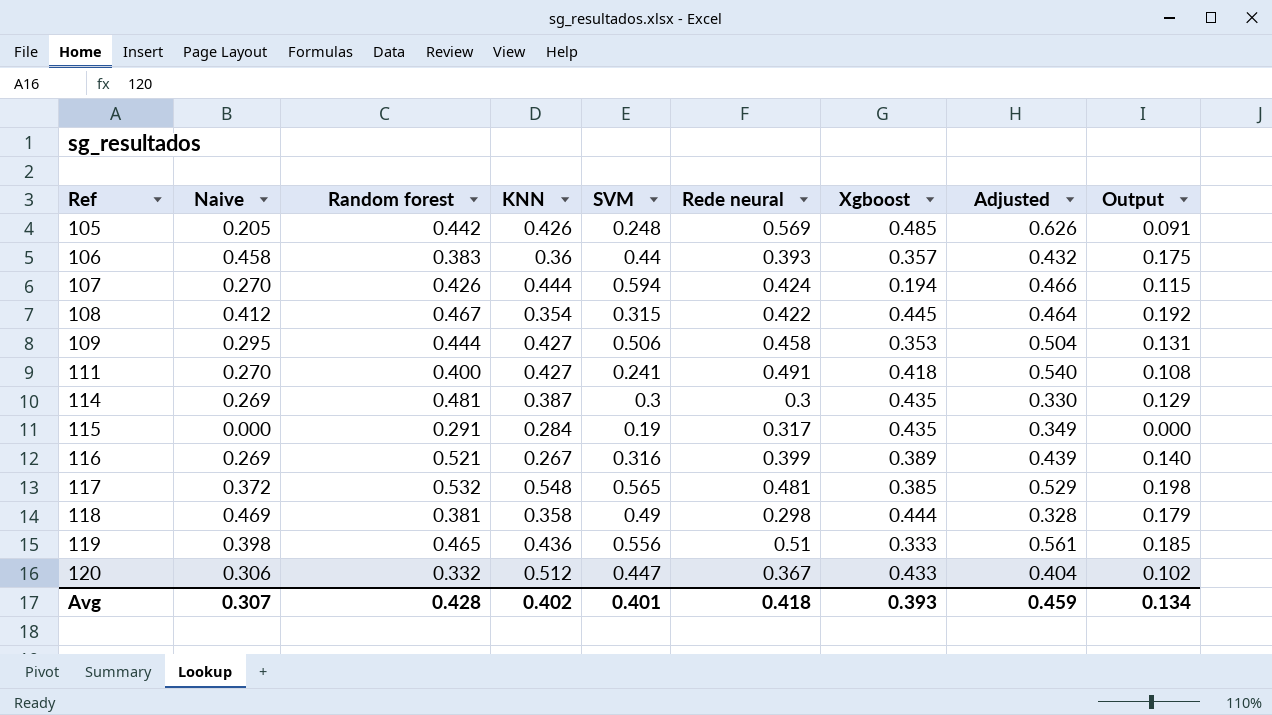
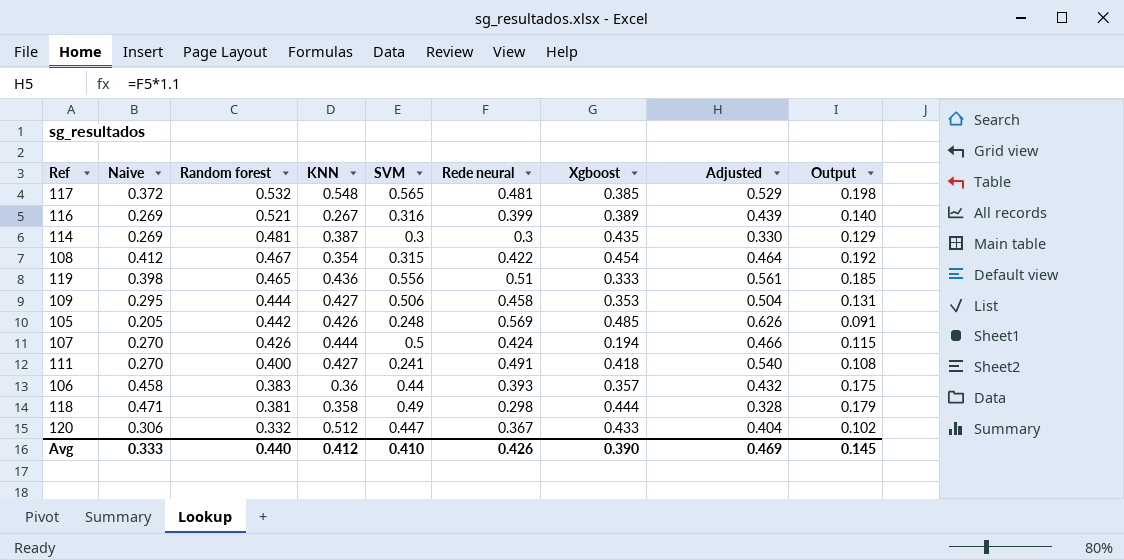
row order: Ref ascending -> Random forest descending
row 115: 0.000 | 0.291 | 0.284 | 0.19 | 0.317 | 0.435 | 0.349 | 0.000 -> none
108 | Xgboost: 0.445 -> 0.454
107 | SVM: 0.594 -> 0.5
118 | Naive: 0.469 -> 0.471
Avg | Naive: 0.307 -> 0.333
Avg | Random forest: 0.428 -> 0.440
Avg | KNN: 0.402 -> 0.412
Avg | SVM: 0.401 -> 0.410
Avg | Rede neural: 0.418 -> 0.426
Avg | Xgboost: 0.393 -> 0.390
Avg | Adjusted: 0.459 -> 0.469
Avg | Output: 0.134 -> 0.145

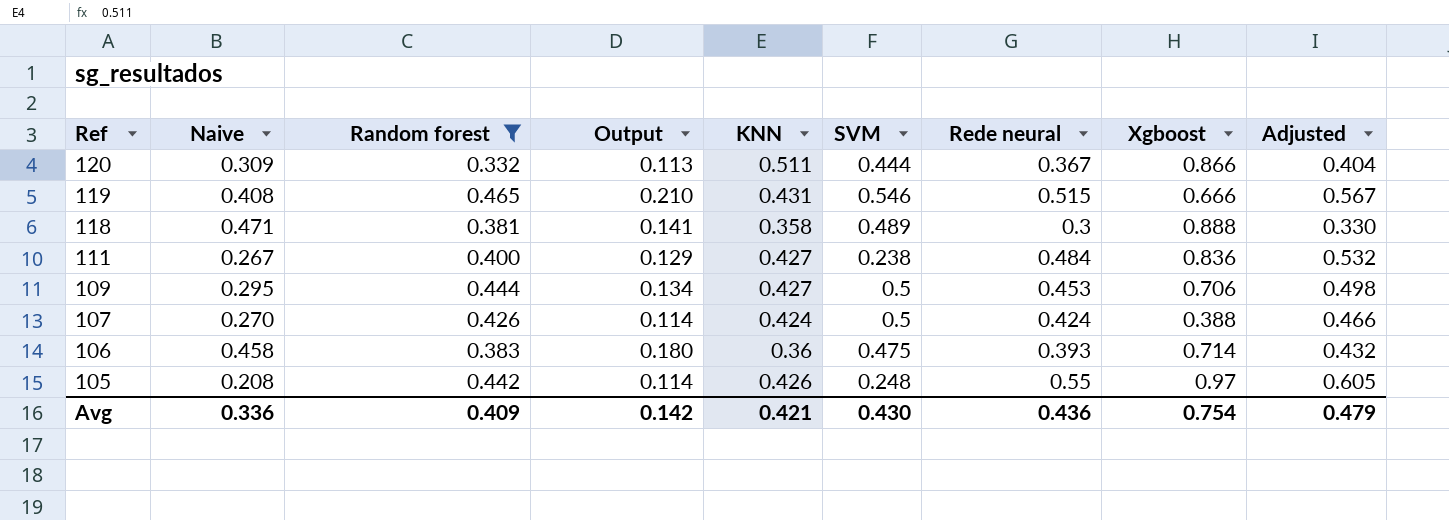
filter: none -> Random forest <= 0.465
row order: Random forest descending -> Ref descending
column Output | formula: [Naive] * [Random forest] -> [Naive] * [Rede neural]
column Output | position: 9 -> 4
120 | Naive: 0.306 -> 0.309
120 | KNN: 0.512 -> 0.511
120 | SVM: 0.447 -> 0.444
120 | Xgboost: 0.433 -> 0.866
119 | Naive: 0.398 -> 0.408
119 | KNN: 0.436 -> 0.431
119 | SVM: 0.556 -> 0.546
119 | Rede neural: 0.51 -> 0.515
119 | Xgboost: 0.333 -> 0.666
119 | Adjusted: 0.561 -> 0.567
118 | SVM: 0.49 -> 0.489
118 | Rede neural: 0.298 -> 0.3
118 | Xgboost: 0.444 -> 0.888
118 | Adjusted: 0.328 -> 0.330
111 | Naive: 0.270 -> 0.267
111 | SVM: 0.241 -> 0.238
111 | Rede neural: 0.491 -> 0.484
111 | Xgboost: 0.418 -> 0.836
111 | Adjusted: 0.540 -> 0.532
109 | SVM: 0.506 -> 0.5
109 | Rede neural: 0.458 -> 0.453
109 | Xgboost: 0.353 -> 0.706
109 | Adjusted: 0.504 -> 0.498
107 | KNN: 0.444 -> 0.424
107 | Xgboost: 0.194 -> 0.388
106 | SVM: 0.44 -> 0.475
106 | Xgboost: 0.357 -> 0.714
105 | Naive: 0.205 -> 0.208
105 | Rede neural: 0.569 -> 0.55
105 | Xgboost: 0.485 -> 0.97
105 | Adjusted: 0.626 -> 0.605
Avg | Naive: 0.333 -> 0.336
Avg | Random forest: 0.440 -> 0.409
Avg | Output: 0.145 -> 0.142
Avg | KNN: 0.412 -> 0.421
Avg | SVM: 0.410 -> 0.430
Avg | Rede neural: 0.426 -> 0.436
Avg | Xgboost: 0.390 -> 0.754
Avg | Adjusted: 0.469 -> 0.479

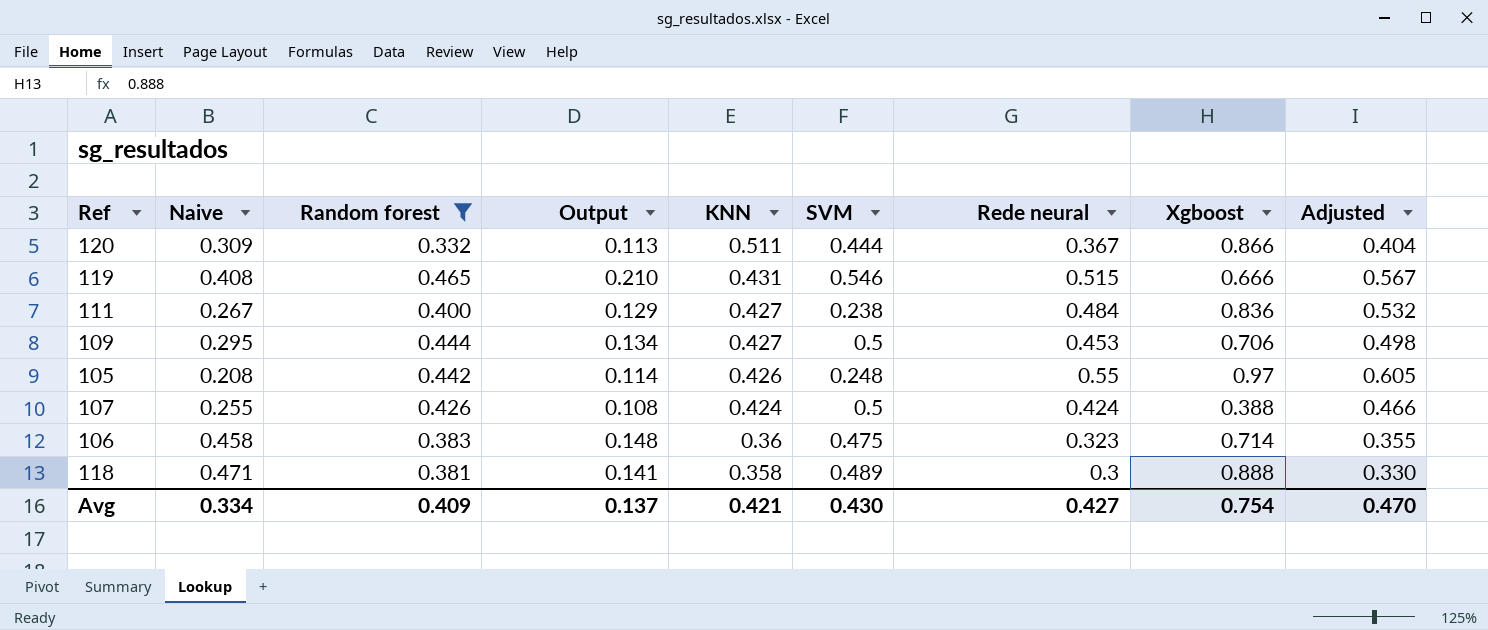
row order: Ref descending -> KNN descending
107 | Naive: 0.270 -> 0.255
107 | Output: 0.114 -> 0.108
106 | Output: 0.180 -> 0.148
106 | Rede neural: 0.393 -> 0.323
106 | Adjusted: 0.432 -> 0.355
Avg | Naive: 0.336 -> 0.334
Avg | Output: 0.142 -> 0.137
Avg | Rede neural: 0.436 -> 0.427
Avg | Adjusted: 0.479 -> 0.470

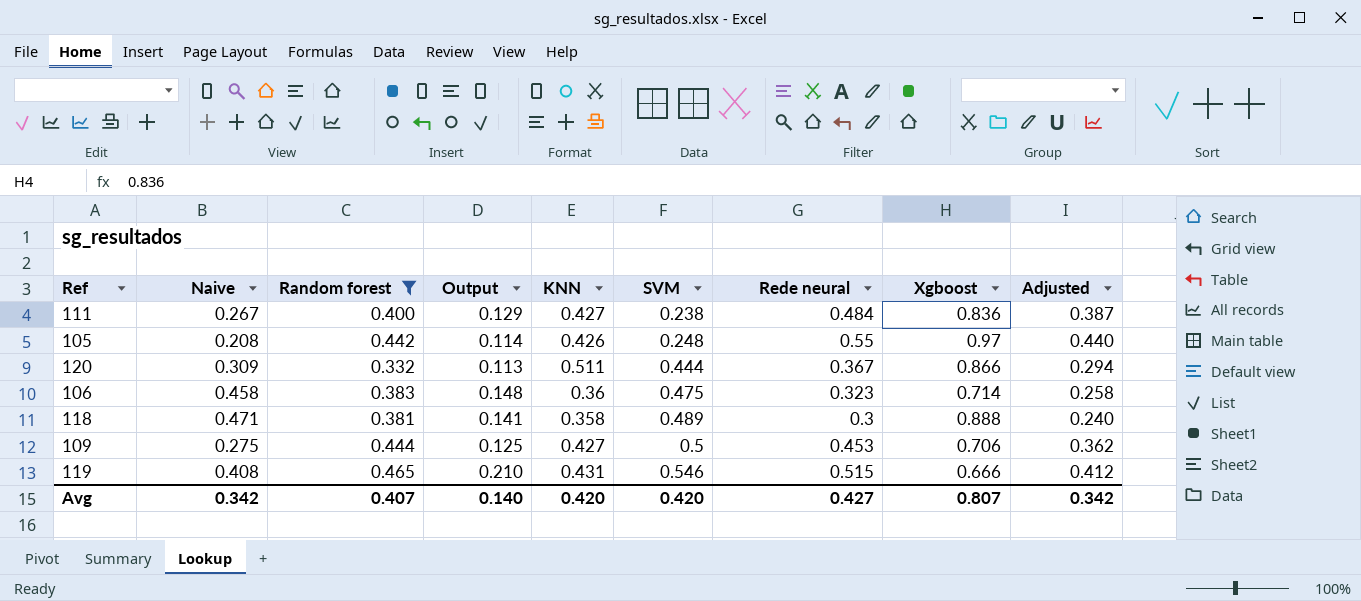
row order: KNN descending -> SVM ascending
column Adjusted | formula: [Rede neural] * 1.1 -> [Rede neural] * 0.8
row 107: 0.255 | 0.426 | 0.108 | 0.424 | 0.5 | 0.424 | 0.388 | 0.466 -> none
109 | Naive: 0.295 -> 0.275
109 | Output: 0.134 -> 0.125
Avg | Naive: 0.334 -> 0.342
Avg | Random forest: 0.409 -> 0.407
Avg | Output: 0.137 -> 0.140
Avg | KNN: 0.421 -> 0.420
Avg | SVM: 0.430 -> 0.420
Avg | Xgboost: 0.754 -> 0.807
Avg | Adjusted: 0.470 -> 0.342

